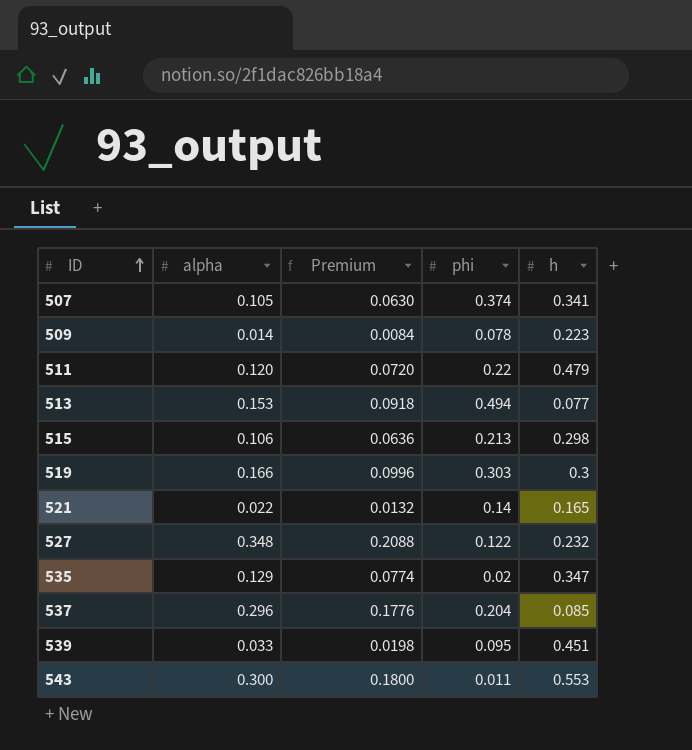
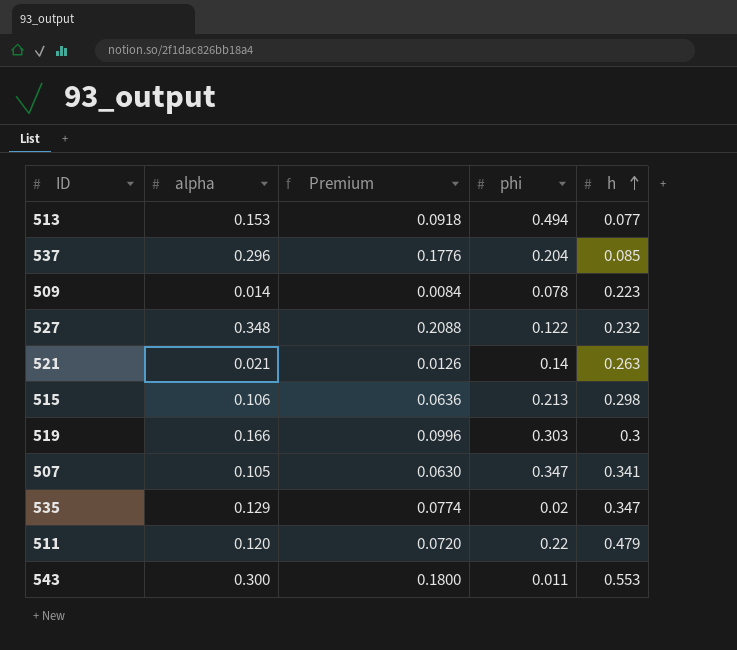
row order: ID ascending -> h ascending
row 539: 0.033 | 0.0198 | 0.095 | 0.451 -> none
521 | alpha: 0.022 -> 0.021
521 | Premium: 0.0132 -> 0.0126
521 | h: 0.165 -> 0.263
507 | phi: 0.374 -> 0.347

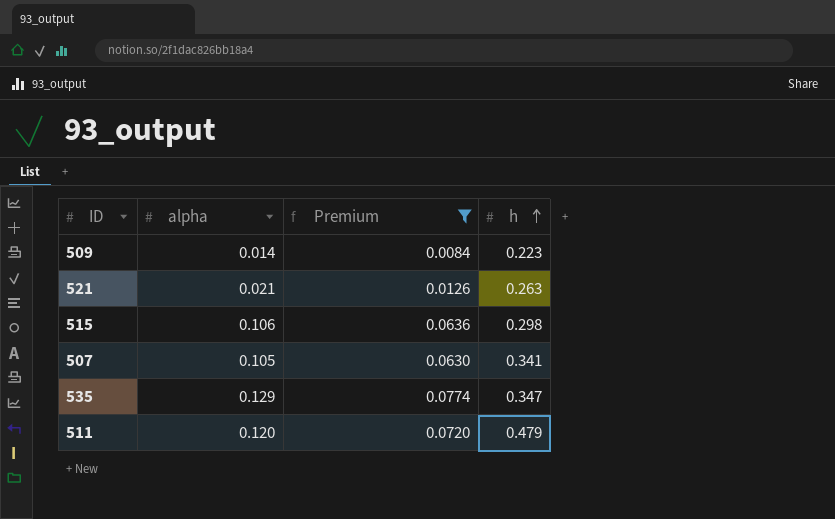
filter: none -> Premium <= 0.0774
column phi | position: 4 -> none

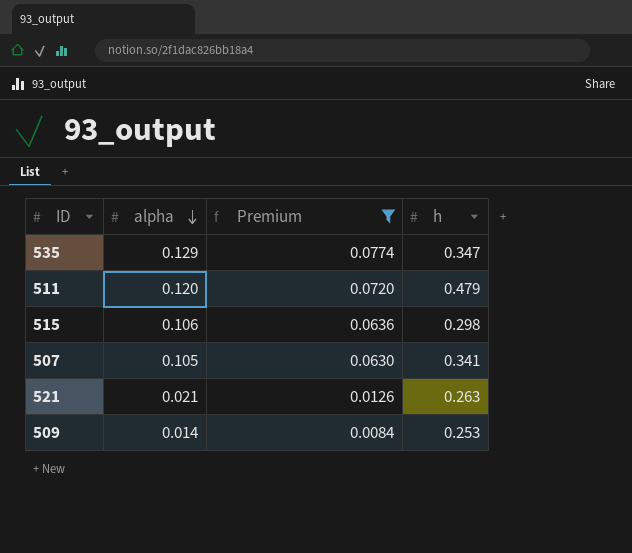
row order: h ascending -> alpha descending
509 | h: 0.223 -> 0.253

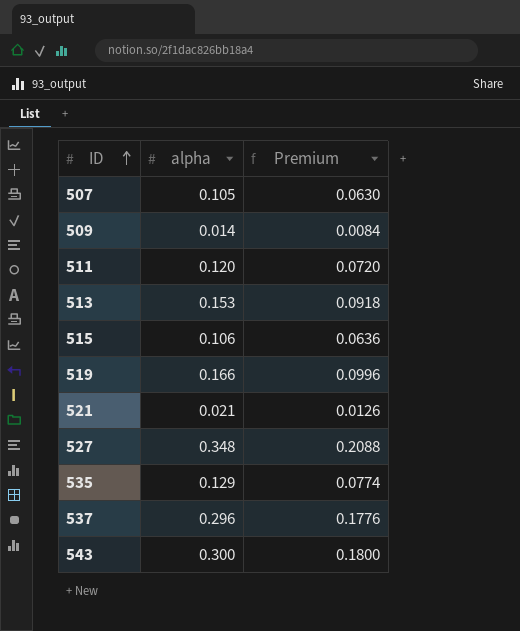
filter: Premium <= 0.0774 -> none
row order: alpha descending -> ID ascending
column h | position: 4 -> none

